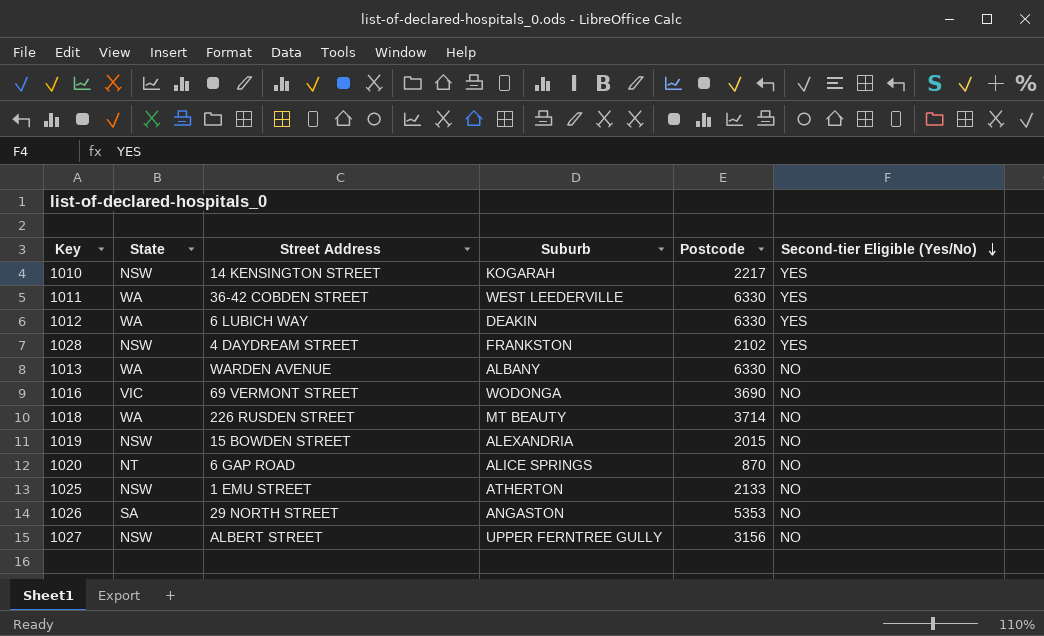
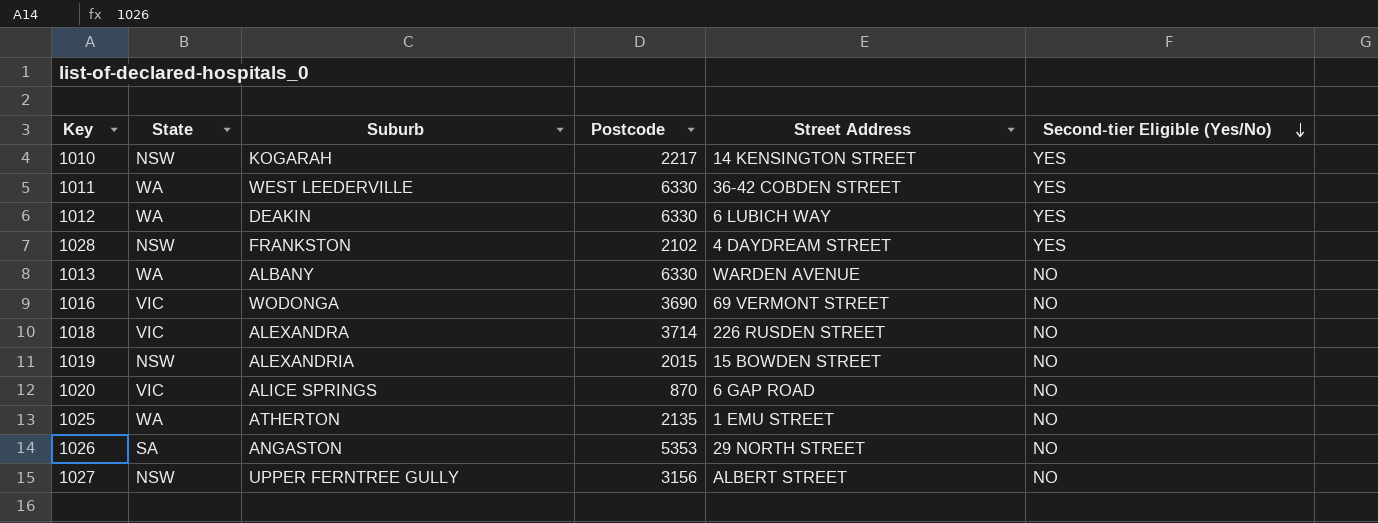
column Street Address | position: 3 -> 5
1018 | State: WA -> VIC
1018 | Suburb: MT BEAUTY -> ALEXANDRA
1020 | State: NT -> VIC
1025 | State: NSW -> WA
1025 | Postcode: 2133 -> 2135

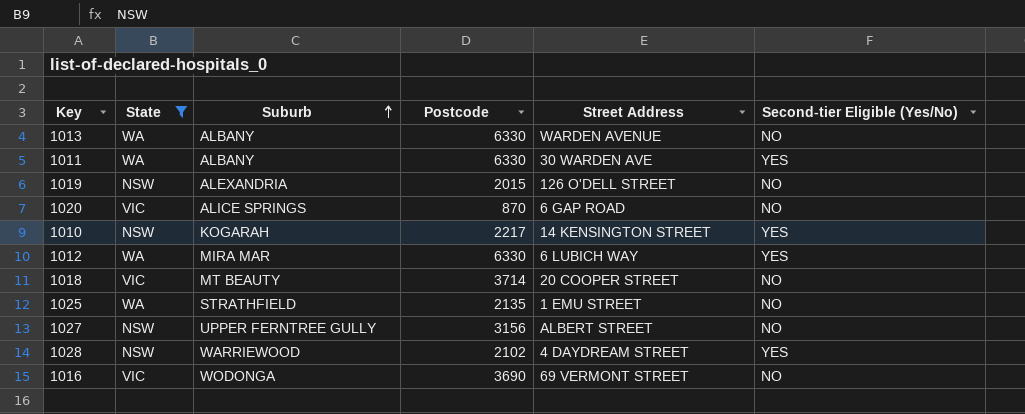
filter: none -> State != SA
row order: Second-tier Eligible (Yes/No) descending -> Suburb ascending
1011 | Suburb: WEST LEEDERVILLE -> ALBANY
1011 | Street Address: 36-42 COBDEN STREET -> 30 WARDEN AVE
1019 | Street Address: 15 BOWDEN STREET -> 126 O'DELL STREET
1012 | Suburb: DEAKIN -> MIRA MAR
1018 | Suburb: ALEXANDRA -> MT BEAUTY
1018 | Street Address: 226 RUSDEN STREET -> 20 COOPER STREET
1025 | Suburb: ATHERTON -> STRATHFIELD
1028 | Suburb: FRANKSTON -> WARRIEWOOD

